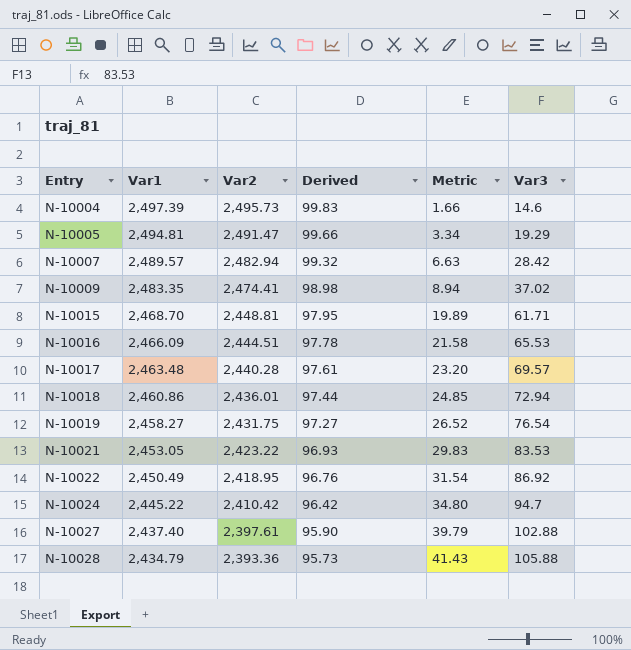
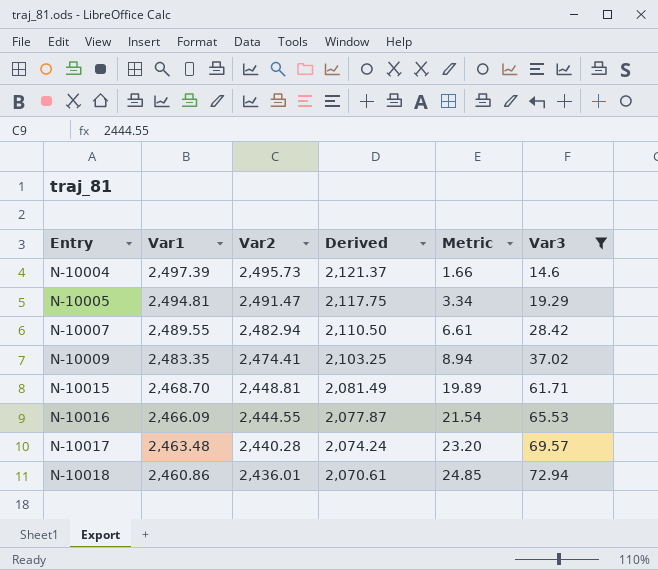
filter: none -> Var3 <= 72.94
column Derived | formula: [Var2] * 0.04 -> [Var2] * 0.85
N-10007 | Var1: 2,489.57 -> 2,489.55
N-10007 | Metric: 6.63 -> 6.61
N-10016 | Var2: 2,444.51 -> 2,444.55
N-10016 | Metric: 21.58 -> 21.54

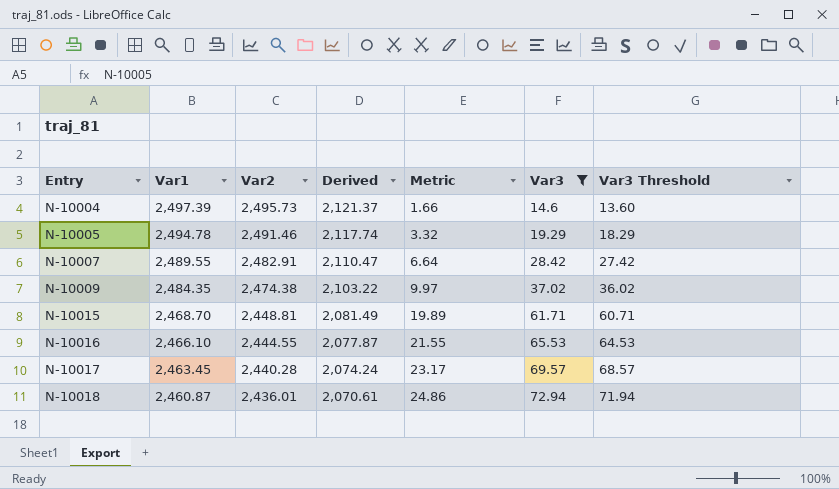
column Var3 Threshold | formula: none -> [Var3] - 1
N-10005 | Var1: 2,494.81 -> 2,494.78
N-10005 | Var2: 2,491.47 -> 2,491.46
N-10005 | Derived: 2,117.75 -> 2,117.74
N-10005 | Metric: 3.34 -> 3.32
N-10007 | Var2: 2,482.94 -> 2,482.91
N-10007 | Derived: 2,110.50 -> 2,110.47
N-10007 | Metric: 6.61 -> 6.64
N-10009 | Var1: 2,483.35 -> 2,484.35
N-10009 | Var2: 2,474.41 -> 2,474.38
N-10009 | Derived: 2,103.25 -> 2,103.22
N-10009 | Metric: 8.94 -> 9.97
N-10016 | Var1: 2,466.09 -> 2,466.10
N-10016 | Metric: 21.54 -> 21.55
N-10017 | Var1: 2,463.48 -> 2,463.45
N-10017 | Metric: 23.20 -> 23.17
N-10018 | Var1: 2,460.86 -> 2,460.87
N-10018 | Metric: 24.85 -> 24.86

